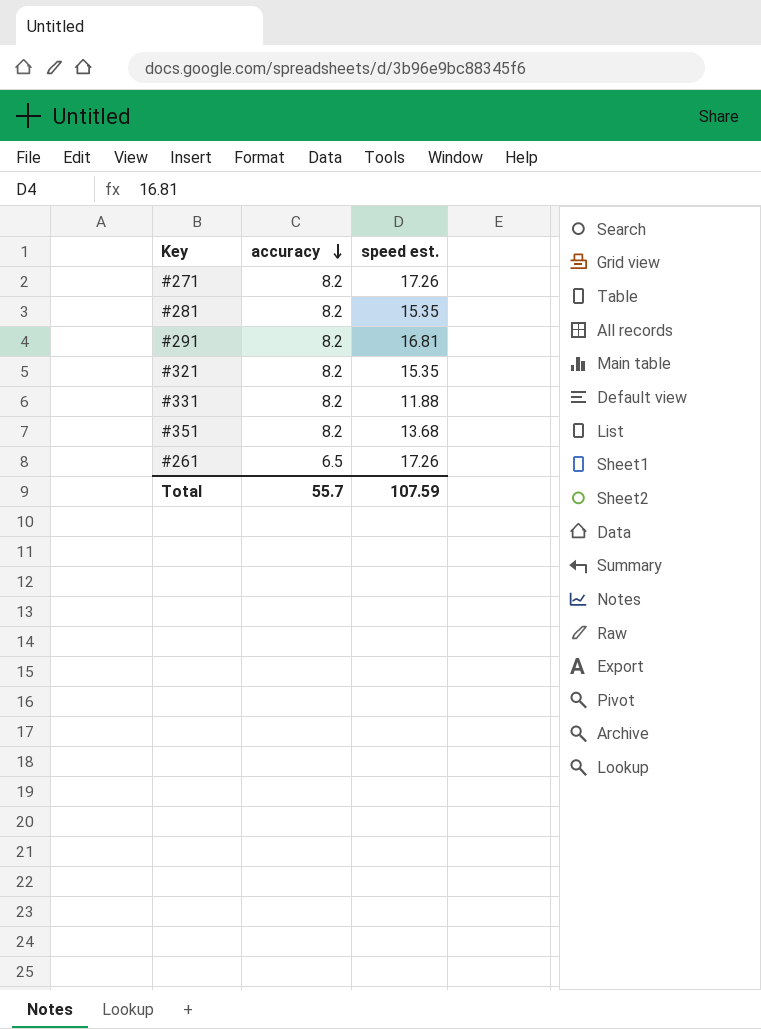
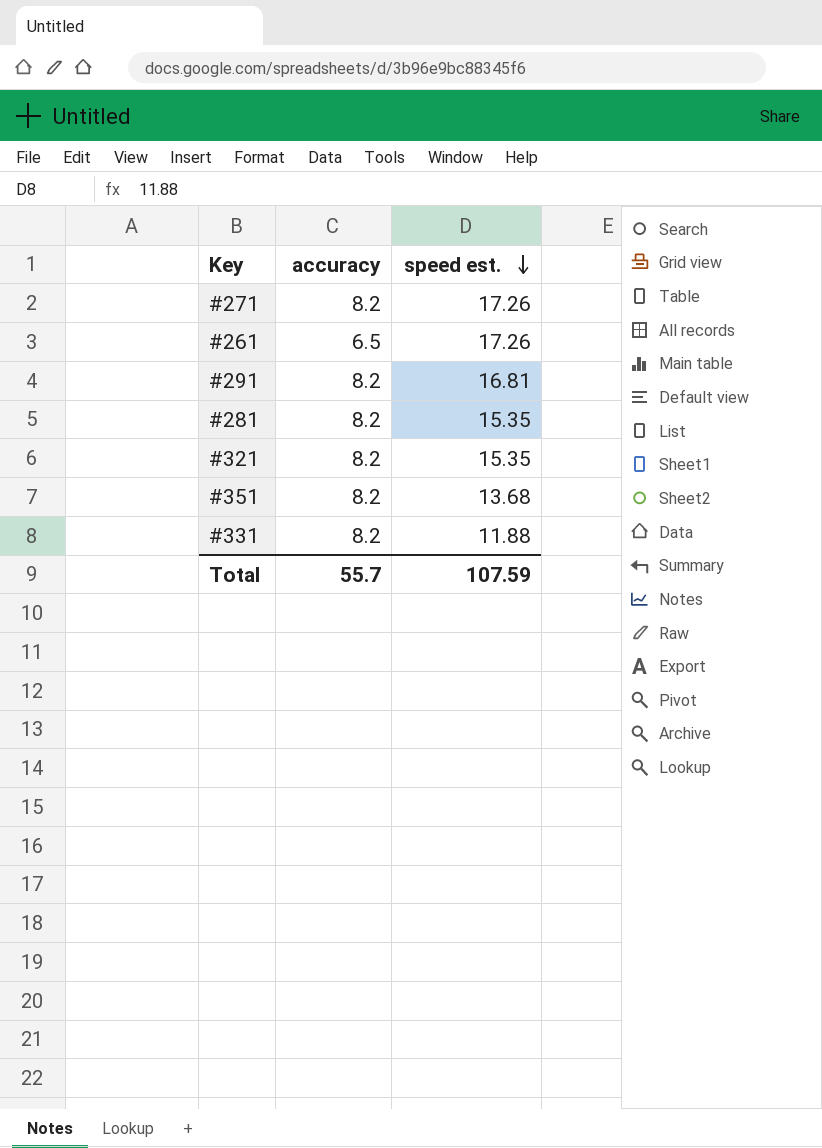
row order: accuracy descending -> speed est. descending

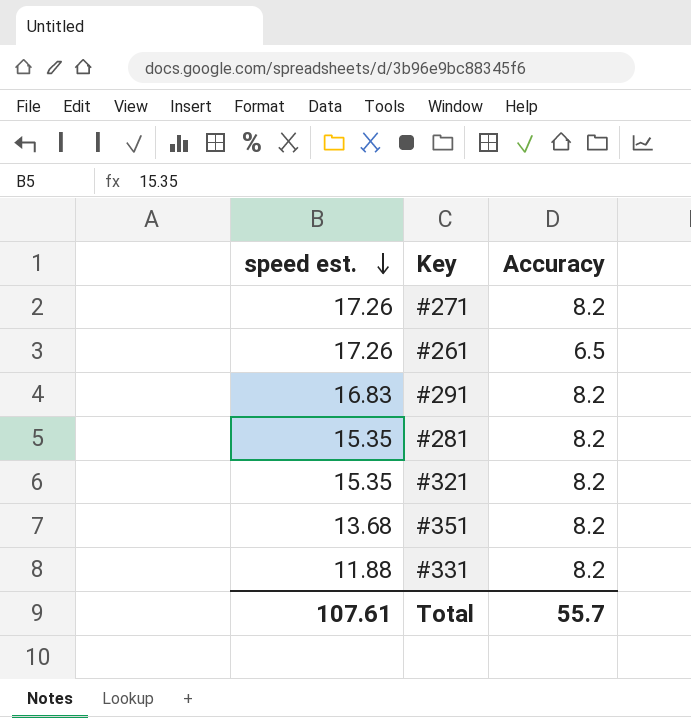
column speed est. | position: 3 -> 1
column name: accuracy -> Accuracy
#291 | speed est.: 16.81 -> 16.83
Total | speed est.: 107.59 -> 107.61

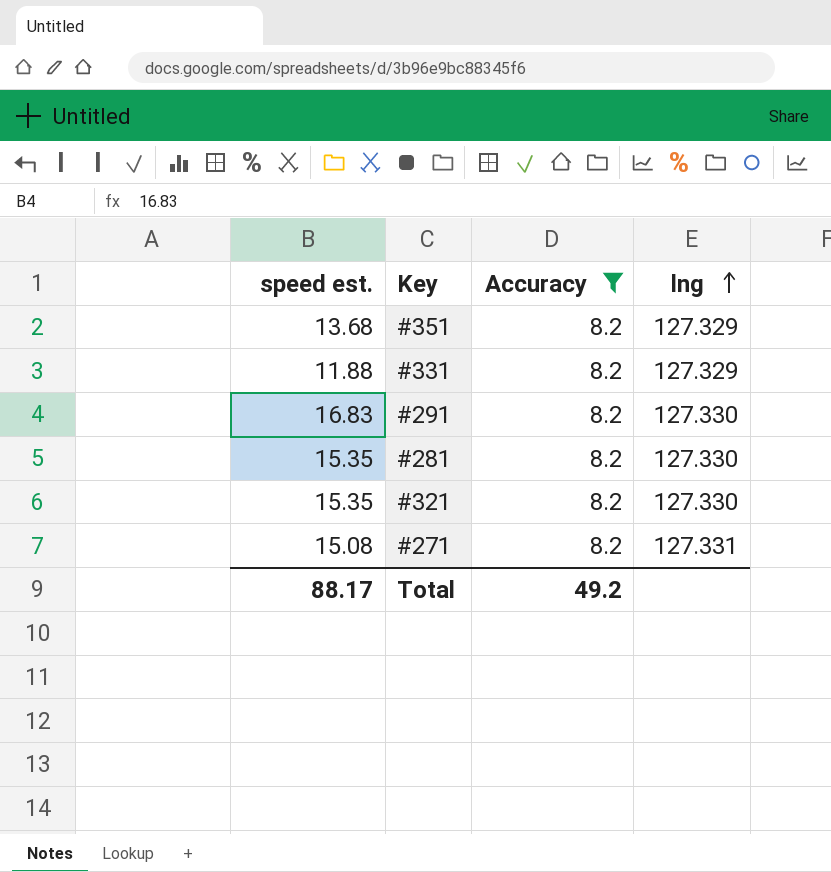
filter: none -> Accuracy = 8.2
row order: speed est. descending -> lng ascending
column lng | position: none -> 4
#271 | speed est.: 17.26 -> 15.08
Total | speed est.: 107.61 -> 88.17
Total | Accuracy: 55.7 -> 49.2

